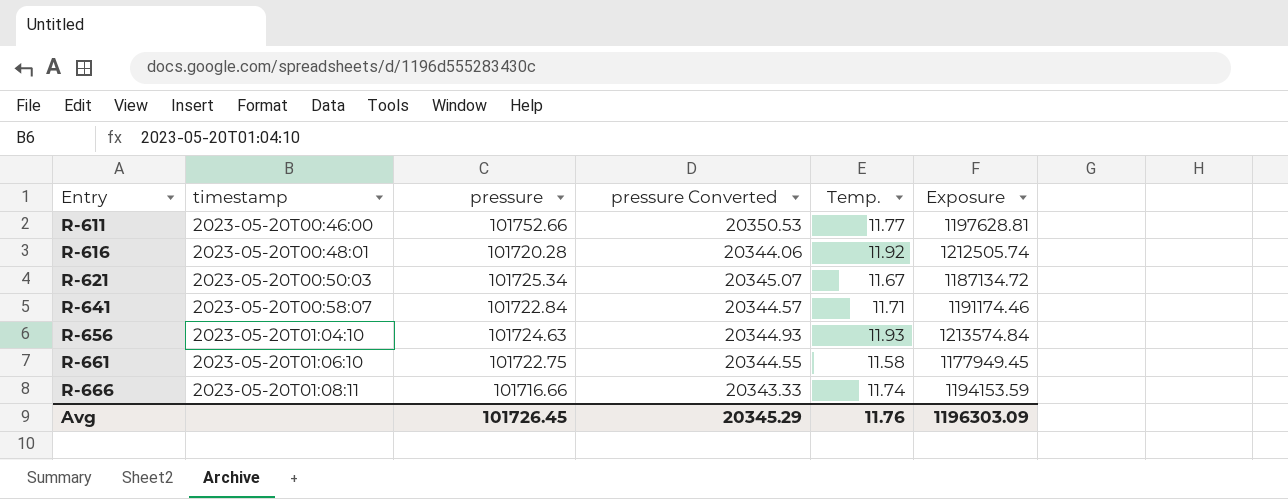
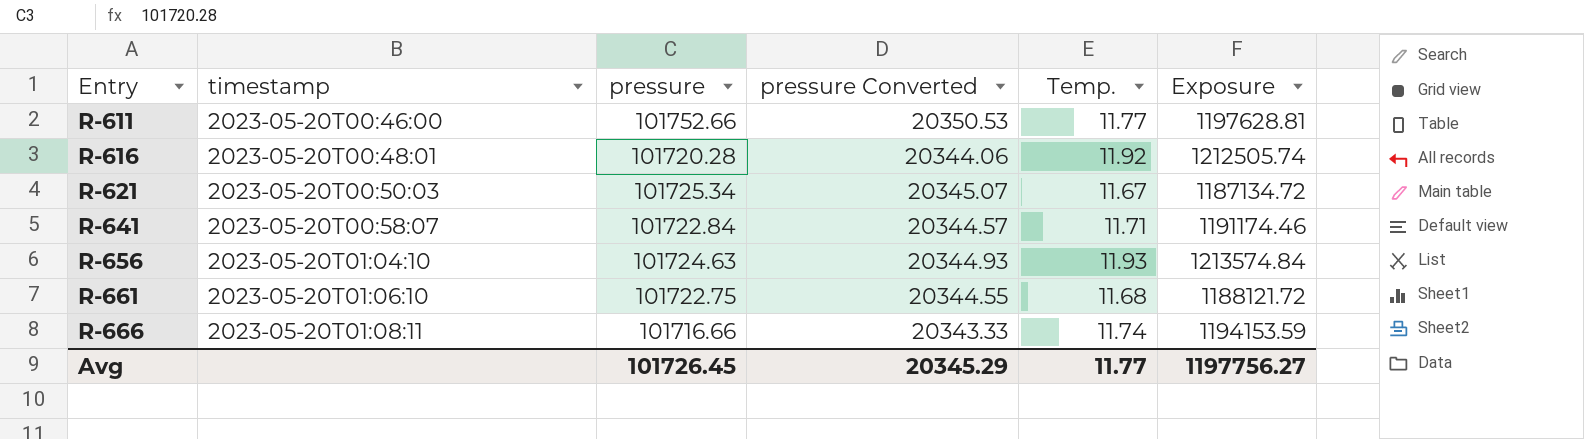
R-661 | Temp.: 11.58 -> 11.68
R-661 | Exposure: 1177949.45 -> 1188121.72
Avg | Temp.: 11.76 -> 11.77
Avg | Exposure: 1196303.09 -> 1197756.27

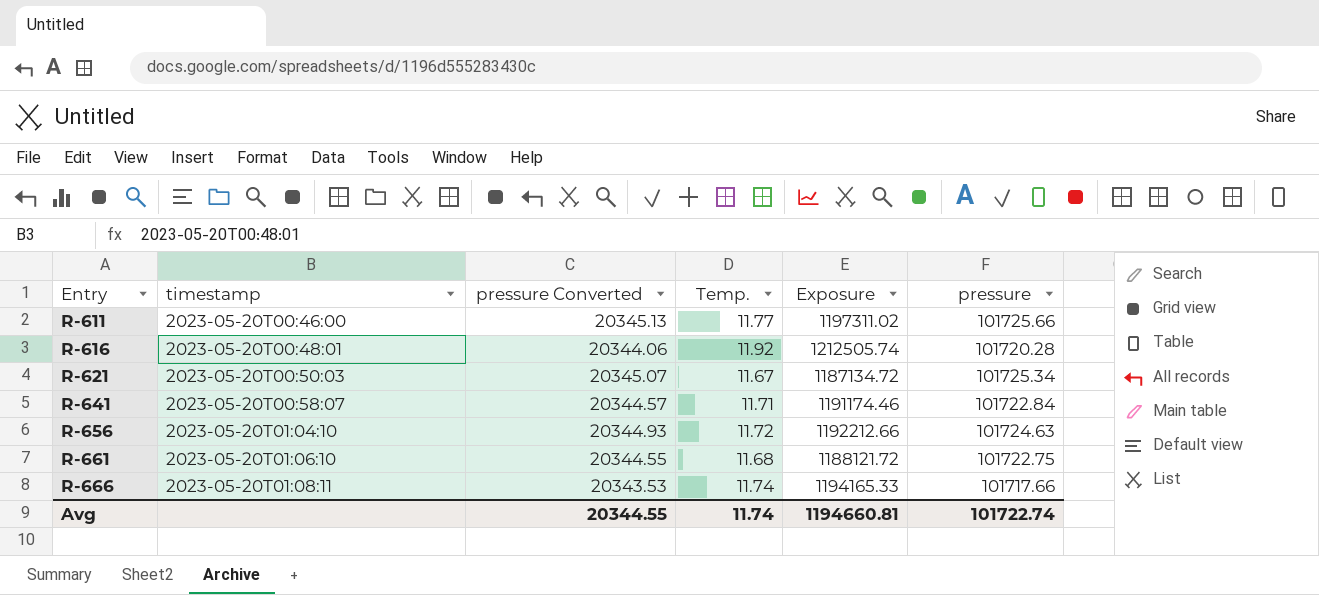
column pressure | position: 3 -> 6
R-611 | pressure Converted: 20350.53 -> 20345.13
R-611 | Exposure: 1197628.81 -> 1197311.02
R-611 | pressure: 101752.66 -> 101725.66
R-656 | Temp.: 11.93 -> 11.72
R-656 | Exposure: 1213574.84 -> 1192212.66
R-666 | pressure Converted: 20343.33 -> 20343.53
R-666 | Exposure: 1194153.59 -> 1194165.33
R-666 | pressure: 101716.66 -> 101717.66
Avg | pressure Converted: 20345.29 -> 20344.55
Avg | Temp.: 11.77 -> 11.74
Avg | Exposure: 1197756.27 -> 1194660.81
Avg | pressure: 101726.45 -> 101722.74

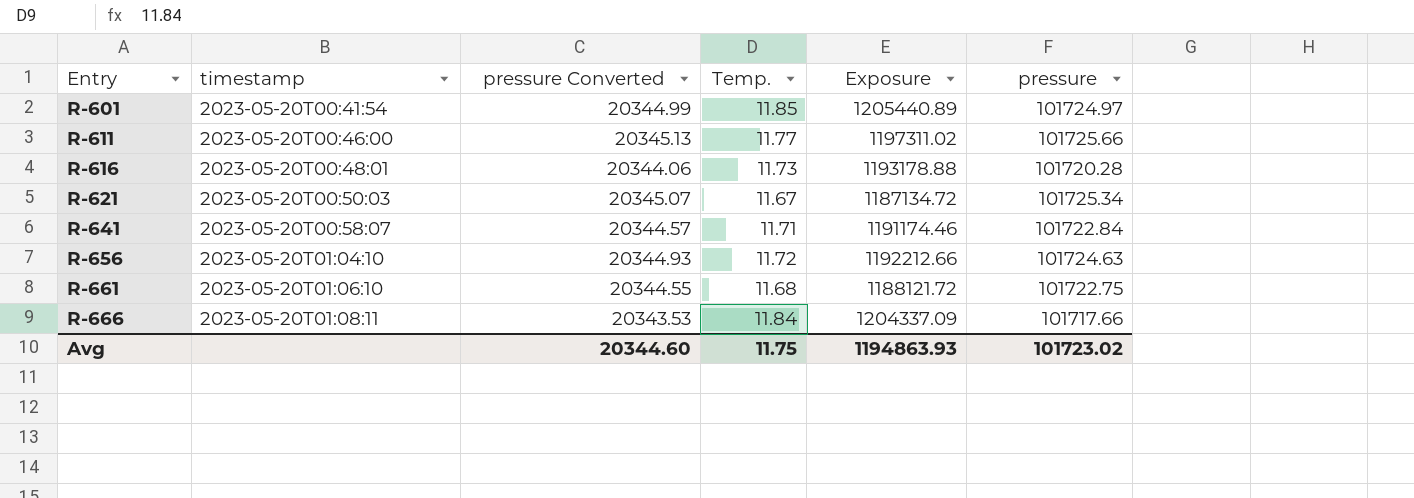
row R-601: none -> 2023-05-20T00:41:54 | 20344.99 | 11.85 | 1205440.89 | 101724.97
R-616 | Temp.: 11.92 -> 11.73
R-616 | Exposure: 1212505.74 -> 1193178.88
R-666 | Temp.: 11.74 -> 11.84
R-666 | Exposure: 1194165.33 -> 1204337.09
Avg | pressure Converted: 20344.55 -> 20344.60
Avg | Temp.: 11.74 -> 11.75
Avg | Exposure: 1194660.81 -> 1194863.93
Avg | pressure: 101722.74 -> 101723.02

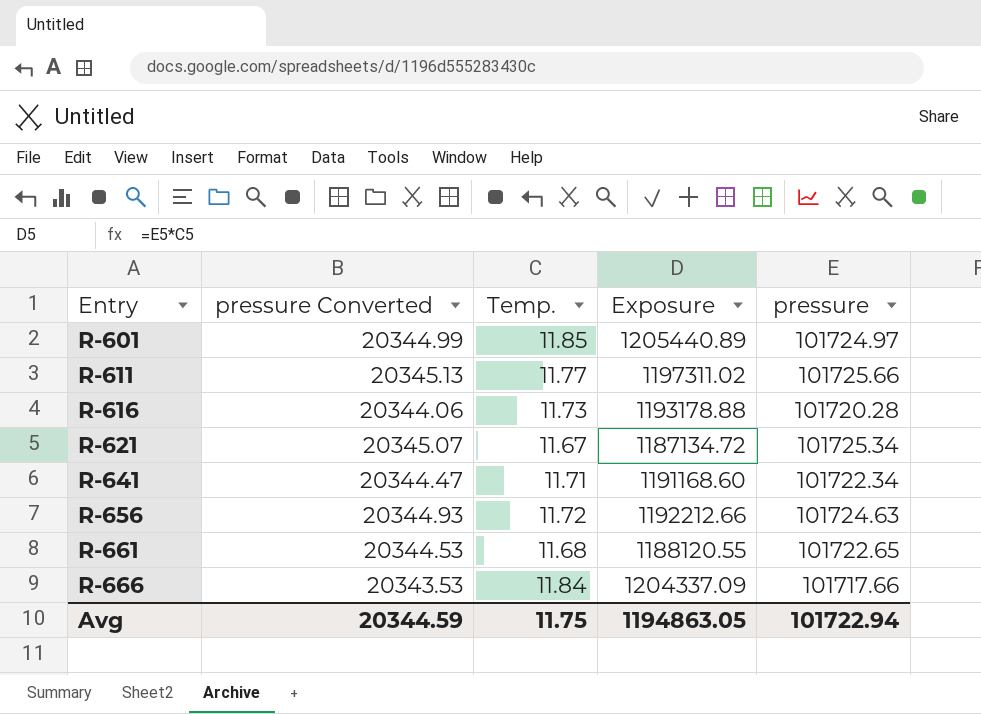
column timestamp | position: 2 -> none
R-641 | pressure Converted: 20344.57 -> 20344.47
R-641 | Exposure: 1191174.46 -> 1191168.60
R-641 | pressure: 101722.84 -> 101722.34
R-661 | pressure Converted: 20344.55 -> 20344.53
R-661 | Exposure: 1188121.72 -> 1188120.55
R-661 | pressure: 101722.75 -> 101722.65
Avg | pressure Converted: 20344.60 -> 20344.59
Avg | Exposure: 1194863.93 -> 1194863.05
Avg | pressure: 101723.02 -> 101722.94

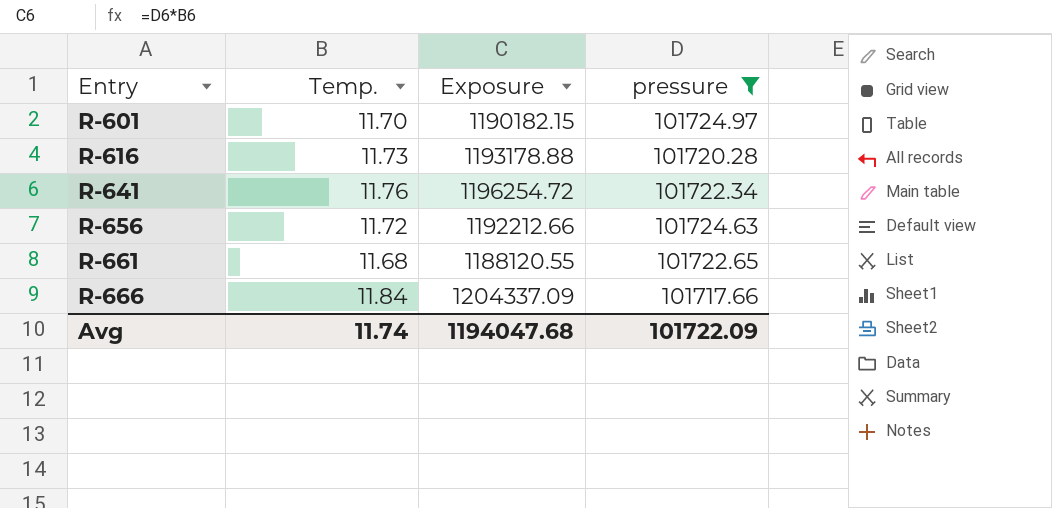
filter: none -> pressure <= 101724.97
column pressure Converted | formula: [pressure] * 0.2 -> none
R-601 | Temp.: 11.85 -> 11.70
R-601 | Exposure: 1205440.89 -> 1190182.15
R-641 | Temp.: 11.71 -> 11.76
R-641 | Exposure: 1191168.60 -> 1196254.72
Avg | Temp.: 11.75 -> 11.74
Avg | Exposure: 1194863.05 -> 1194047.68
Avg | pressure: 101722.94 -> 101722.09

